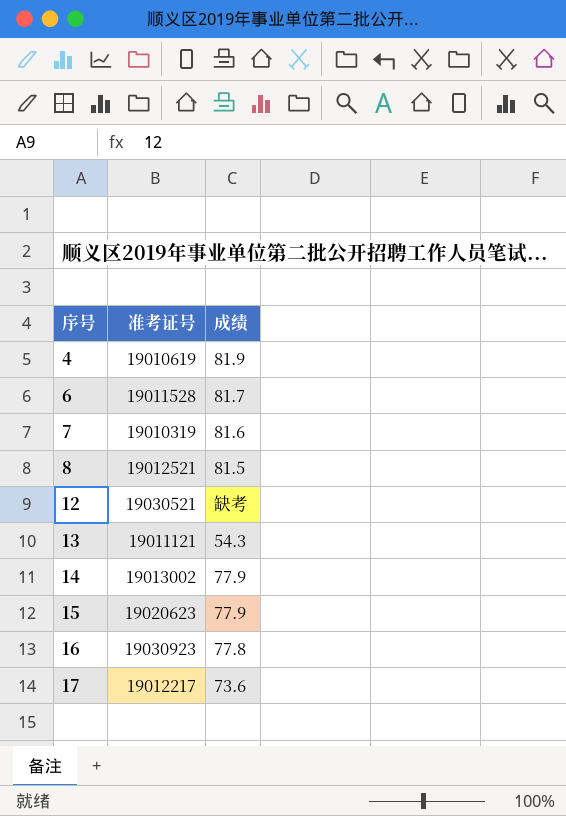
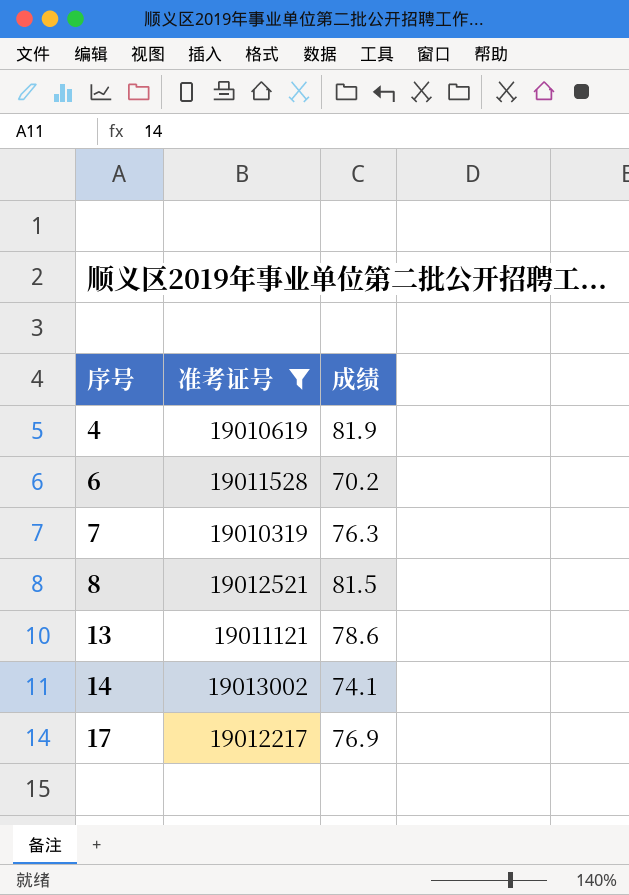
filter: none -> 准考证号 <= 19013002
6 | 成绩: 81.7 -> 70.2
7 | 成绩: 81.6 -> 76.3
13 | 成绩: 54.3 -> 78.6
14 | 成绩: 77.9 -> 74.1
17 | 成绩: 73.6 -> 76.9

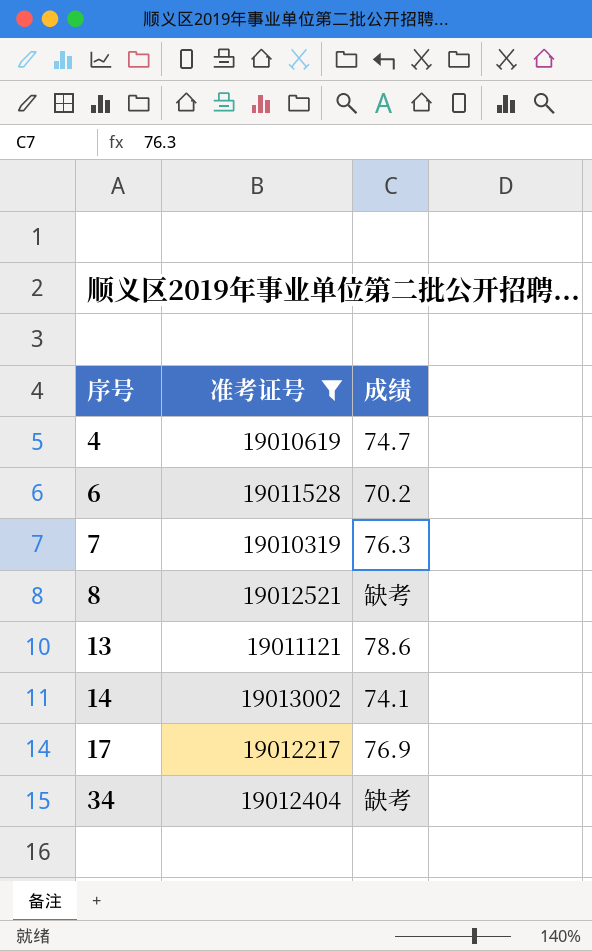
4 | 成绩: 81.9 -> 74.7
8 | 成绩: 81.5 -> 缺考
row 34: none -> 19012404 | 缺考

